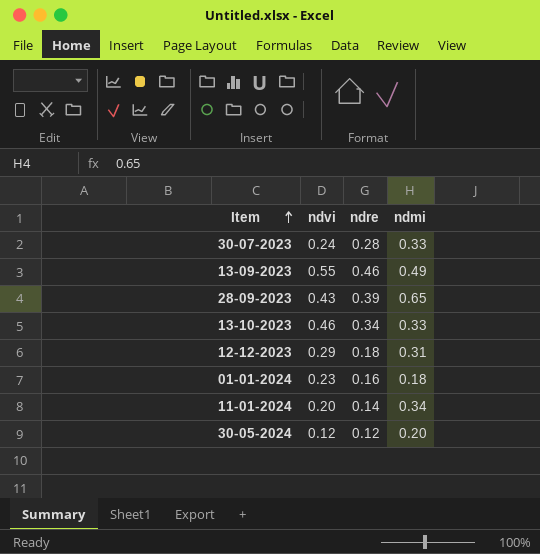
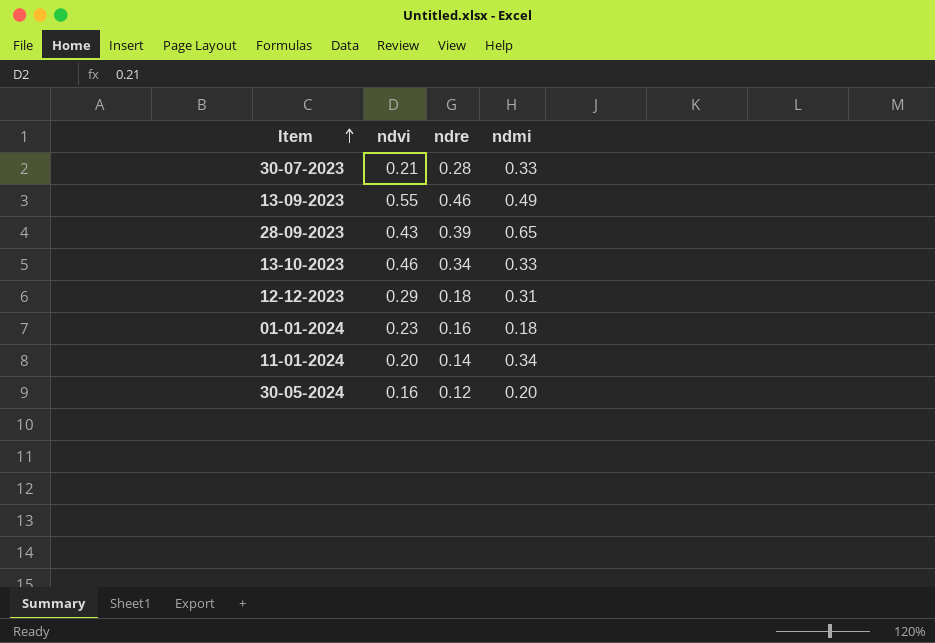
30-07-2023 | ndvi: 0.24 -> 0.21
30-05-2024 | ndvi: 0.12 -> 0.16

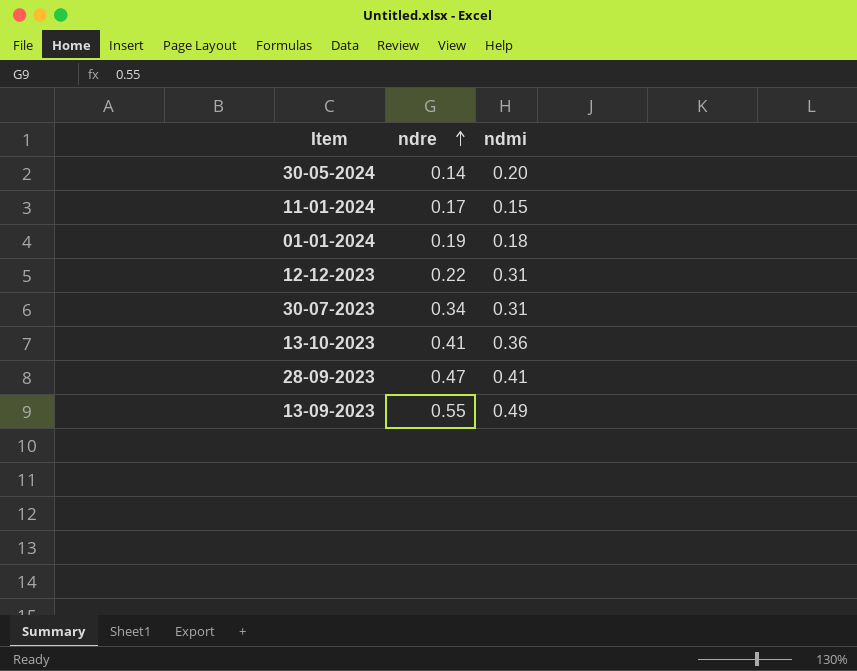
row order: Item ascending -> ndre ascending
column ndvi | position: 2 -> none
30-05-2024 | ndre: 0.12 -> 0.14
11-01-2024 | ndre: 0.14 -> 0.17
11-01-2024 | ndmi: 0.34 -> 0.15
01-01-2024 | ndre: 0.16 -> 0.19
12-12-2023 | ndre: 0.18 -> 0.22
30-07-2023 | ndre: 0.28 -> 0.34
30-07-2023 | ndmi: 0.33 -> 0.31
13-10-2023 | ndre: 0.34 -> 0.41
13-10-2023 | ndmi: 0.33 -> 0.36
28-09-2023 | ndre: 0.39 -> 0.47
28-09-2023 | ndmi: 0.65 -> 0.41
13-09-2023 | ndre: 0.46 -> 0.55

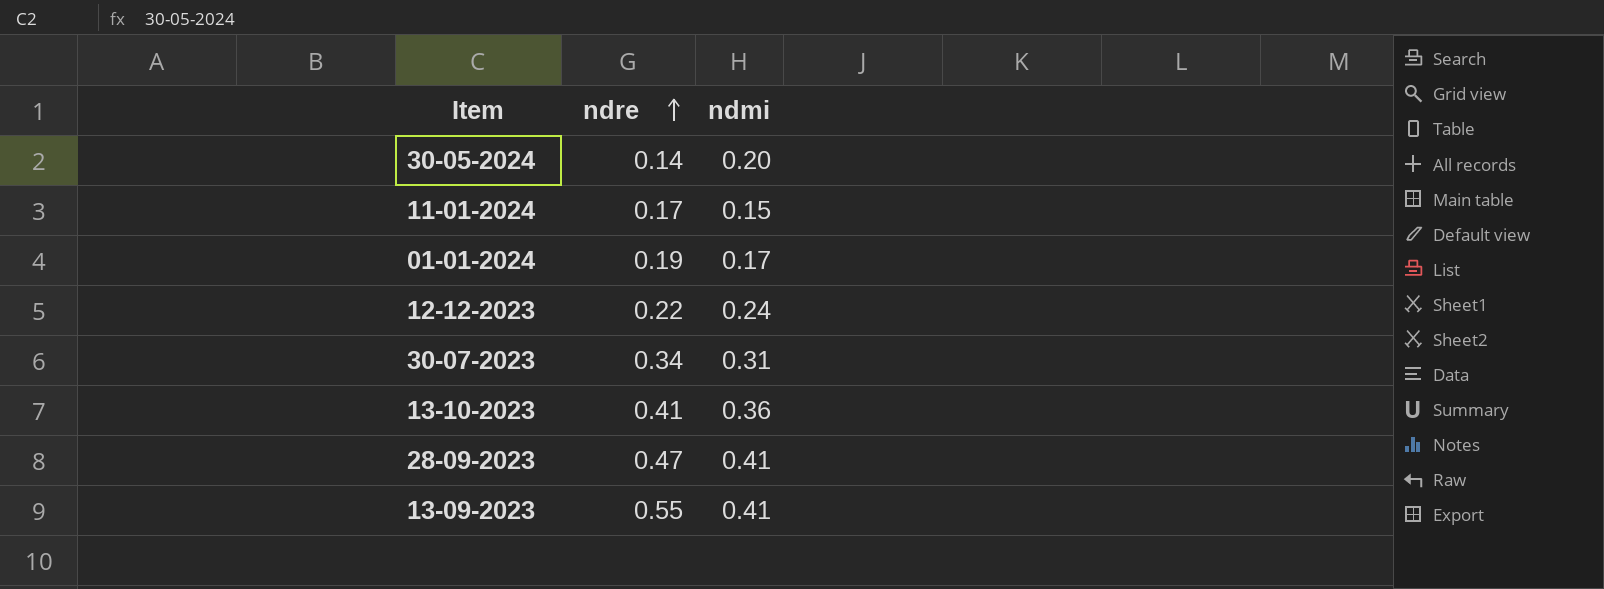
01-01-2024 | ndmi: 0.18 -> 0.17
12-12-2023 | ndmi: 0.31 -> 0.24
13-09-2023 | ndmi: 0.49 -> 0.41

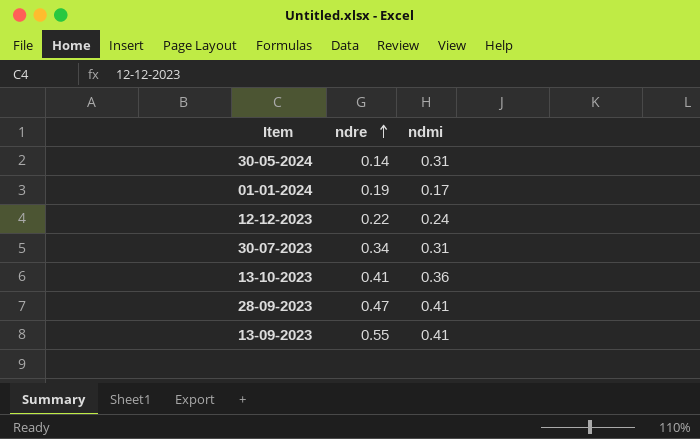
row 11-01-2024: 0.17 | 0.15 -> none
30-05-2024 | ndmi: 0.20 -> 0.31

